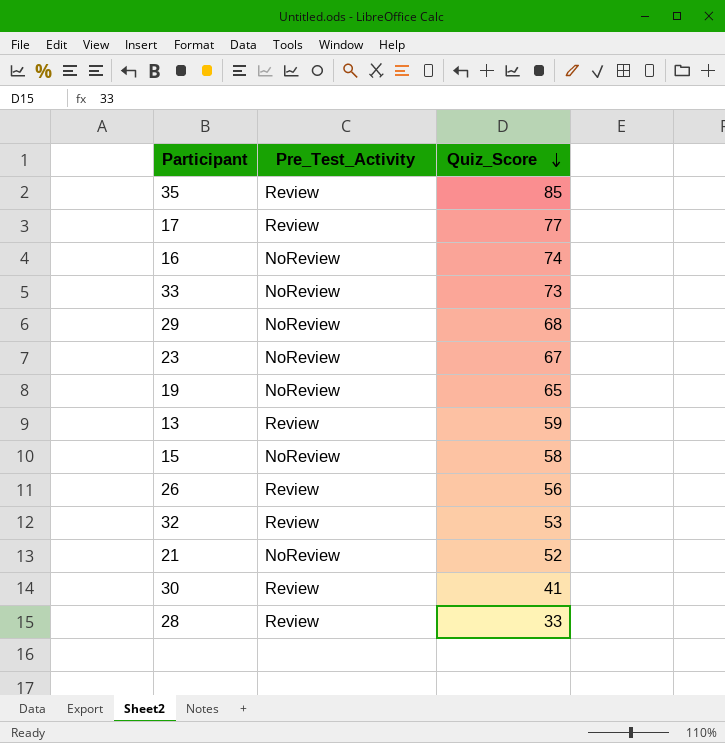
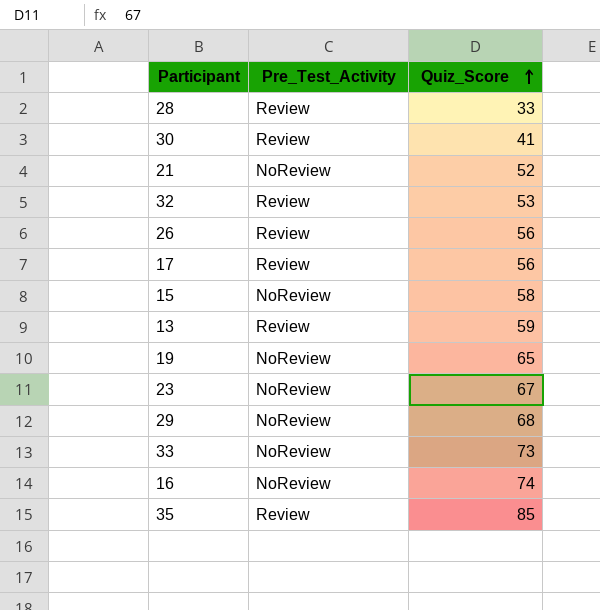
row order: Quiz_Score descending -> Quiz_Score ascending
17 | Quiz_Score: 77 -> 56

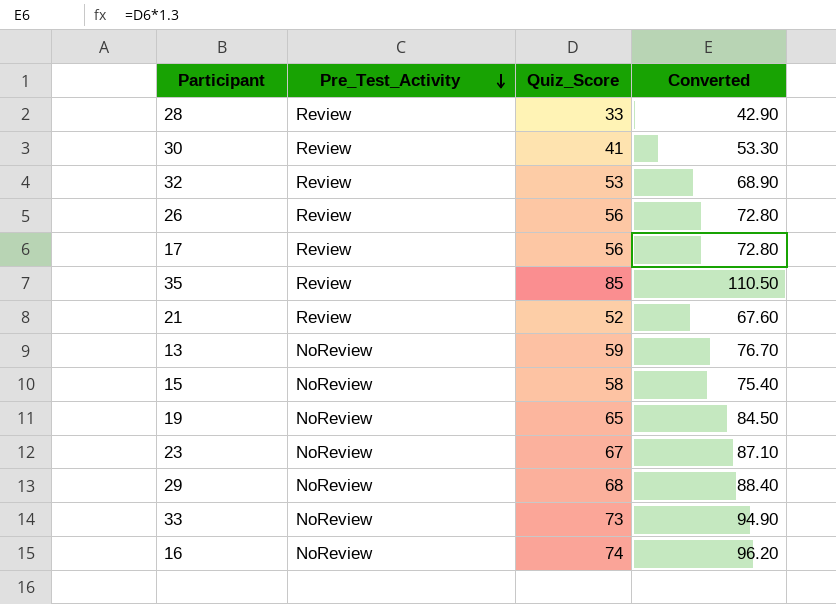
row order: Quiz_Score ascending -> Pre_Test_Activity descending
column Converted | formula: none -> [Quiz_Score] * 1.3
21 | Pre_Test_Activity: NoReview -> Review
13 | Pre_Test_Activity: Review -> NoReview

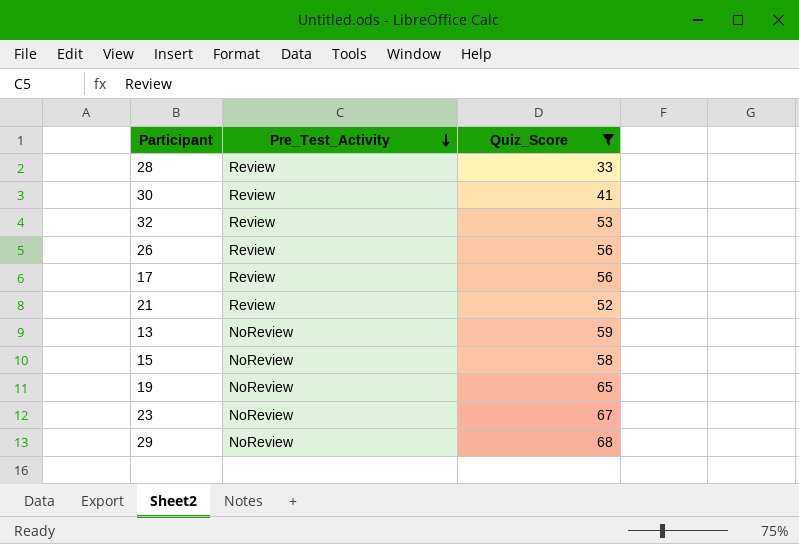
filter: none -> Quiz_Score <= 68
column Converted | formula: [Quiz_Score] * 1.3 -> none

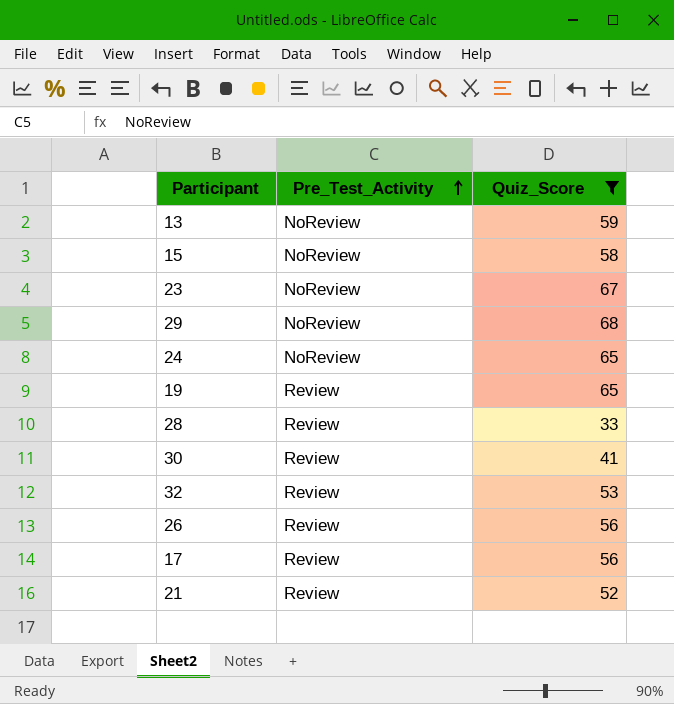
row order: Pre_Test_Activity descending -> Pre_Test_Activity ascending
row 24: none -> NoReview | 65
19 | Pre_Test_Activity: NoReview -> Review

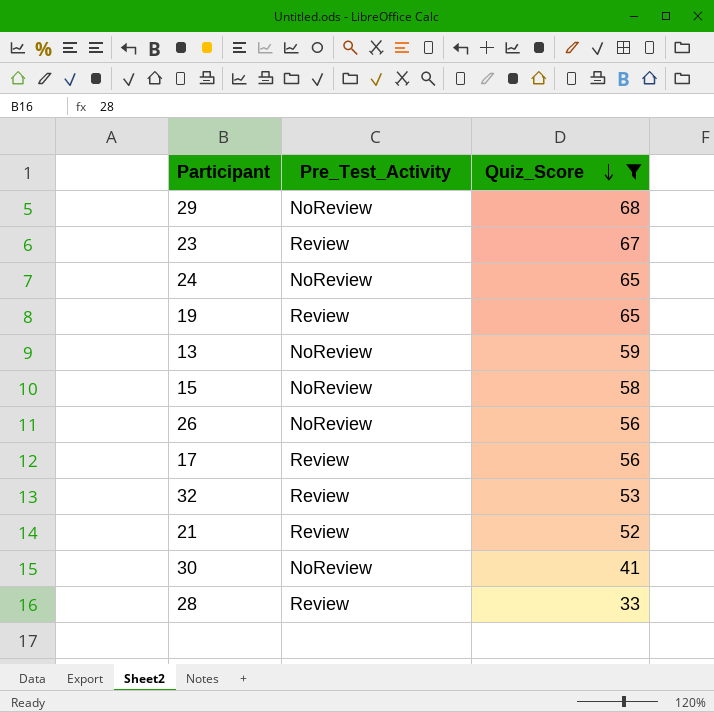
row order: Pre_Test_Activity ascending -> Quiz_Score descending
23 | Pre_Test_Activity: NoReview -> Review
26 | Pre_Test_Activity: Review -> NoReview
30 | Pre_Test_Activity: Review -> NoReview

